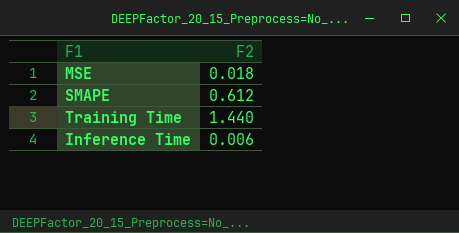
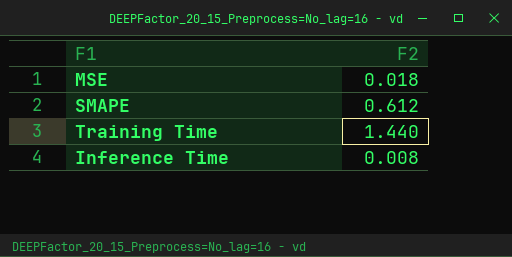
Inference Time | F2: 0.006 -> 0.008

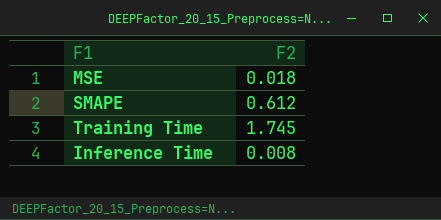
Training Time | F2: 1.440 -> 1.745

